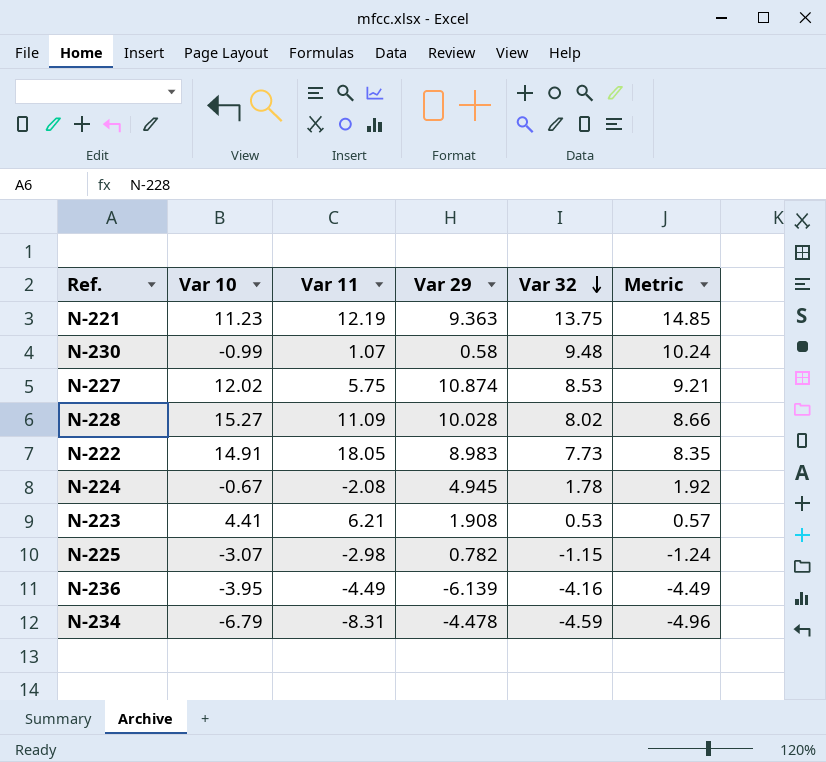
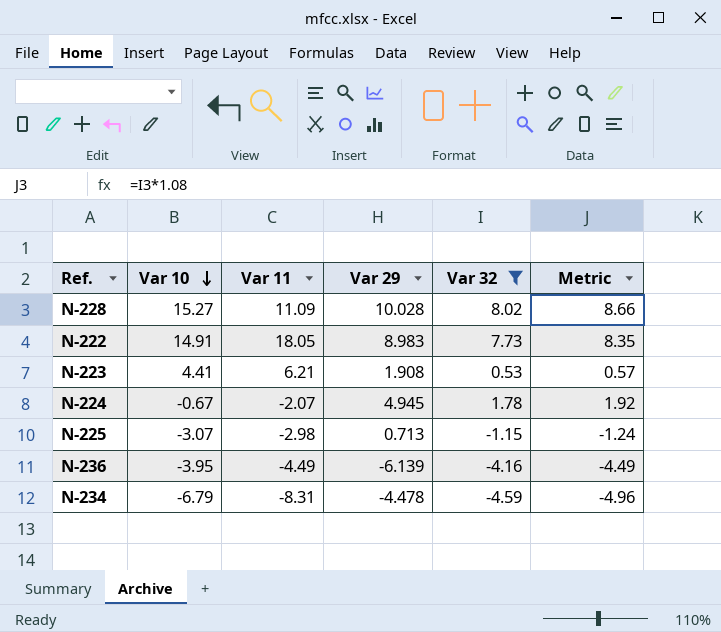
filter: none -> Var 32 <= 8.02
row order: Var 32 descending -> Var 10 descending
N-224 | Var 11: -2.08 -> -2.07
N-225 | Var 29: 0.782 -> 0.713

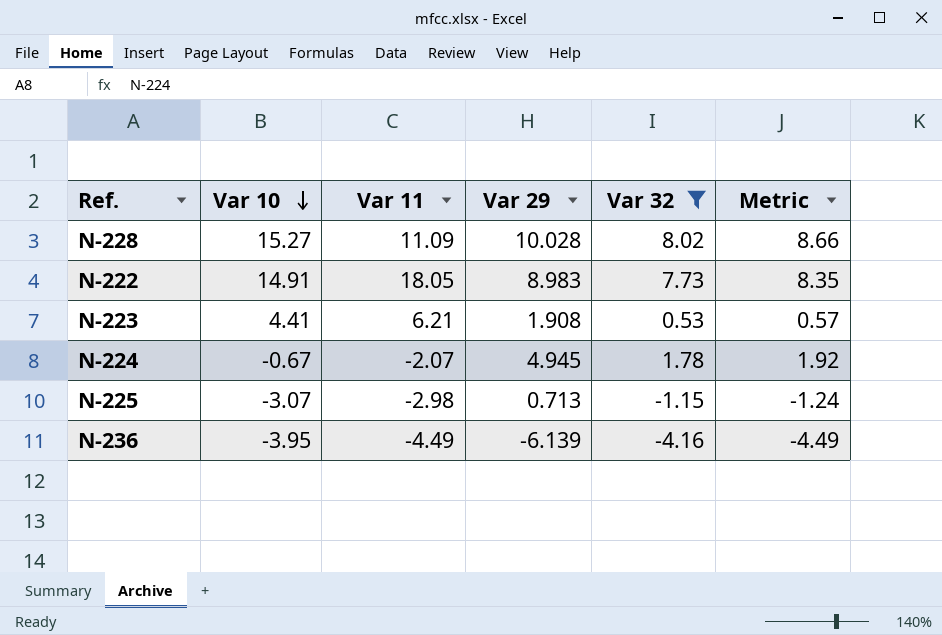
row N-234: -6.79 | -8.31 | -4.478 | -4.59 | -4.96 -> none

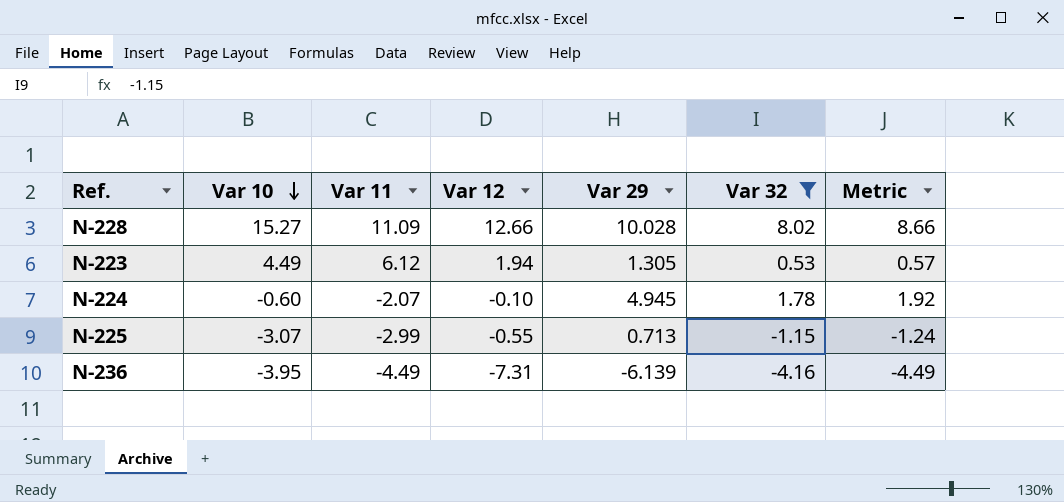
column Var 12 | position: none -> 4
row N-222: 14.91 | 18.05 | 8.983 | 7.73 | 8.35 -> none
N-223 | Var 10: 4.41 -> 4.49
N-223 | Var 11: 6.21 -> 6.12
N-223 | Var 29: 1.908 -> 1.305
N-224 | Var 10: -0.67 -> -0.60
N-225 | Var 11: -2.98 -> -2.99

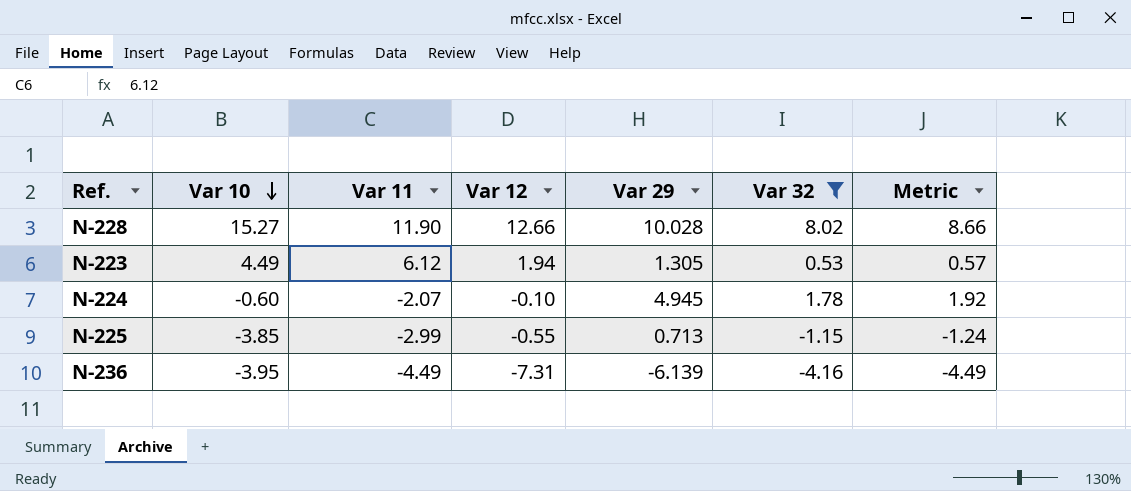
N-228 | Var 11: 11.09 -> 11.90
N-225 | Var 10: -3.07 -> -3.85

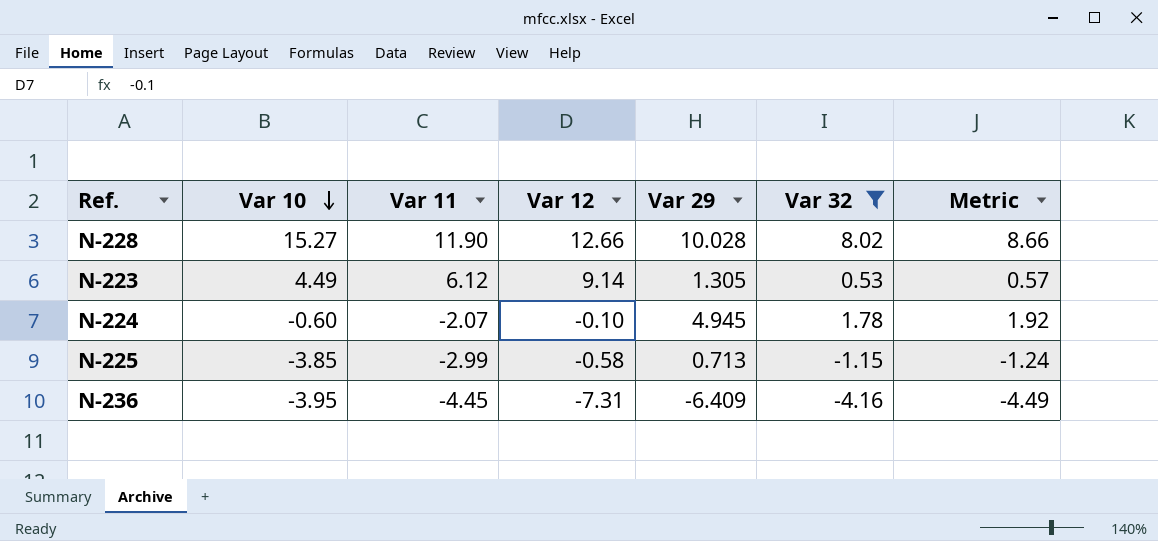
N-223 | Var 12: 1.94 -> 9.14
N-225 | Var 12: -0.55 -> -0.58
N-236 | Var 11: -4.49 -> -4.45
N-236 | Var 29: -6.139 -> -6.409

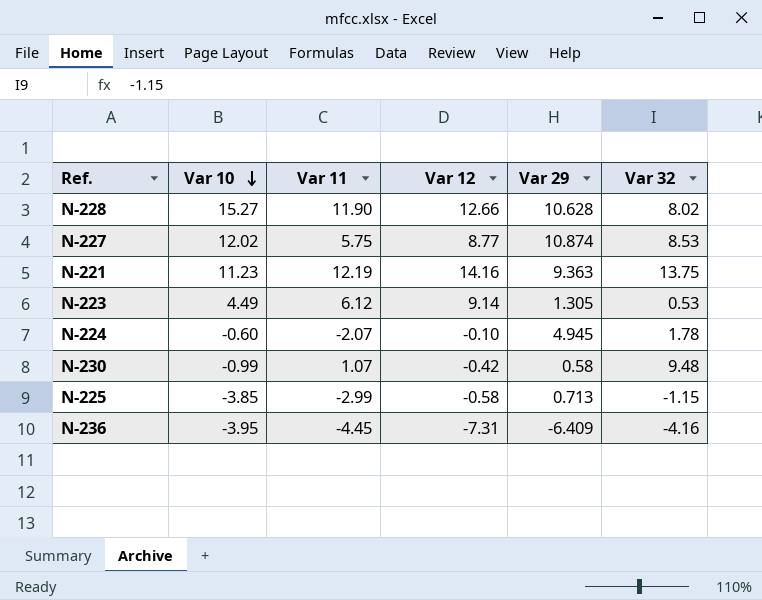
filter: Var 32 <= 8.02 -> none
column Metric | formula: [Var 32] * 1.08 -> none
N-228 | Var 29: 10.028 -> 10.628

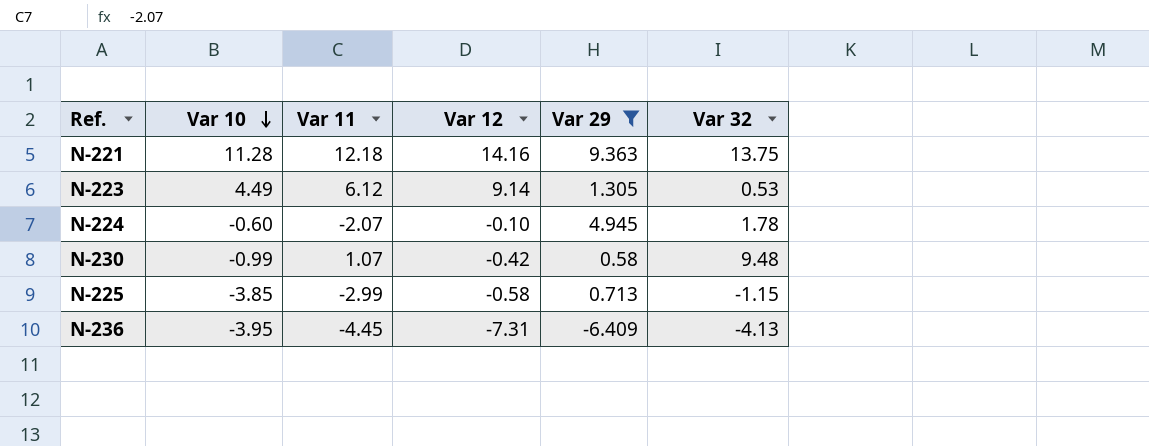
filter: none -> Var 29 <= 9.363
N-221 | Var 10: 11.23 -> 11.28
N-221 | Var 11: 12.19 -> 12.18
N-236 | Var 32: -4.16 -> -4.13

